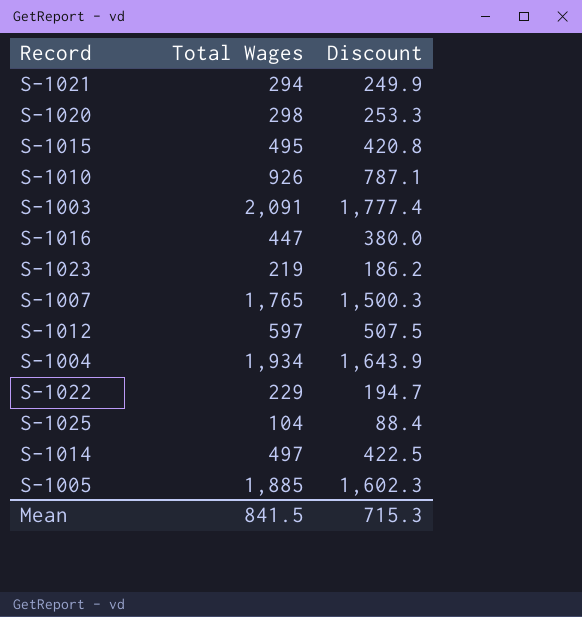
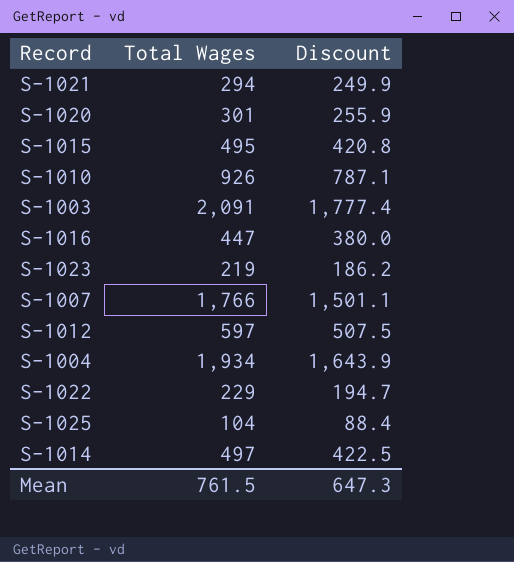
row S-1005: 1,885 | 1,602.3 -> none
S-1020 | Total Wages: 298 -> 301
S-1020 | Discount: 253.3 -> 255.9
S-1007 | Total Wages: 1,765 -> 1,766
S-1007 | Discount: 1,500.3 -> 1,501.1
Mean | Total Wages: 841.5 -> 761.5
Mean | Discount: 715.3 -> 647.3

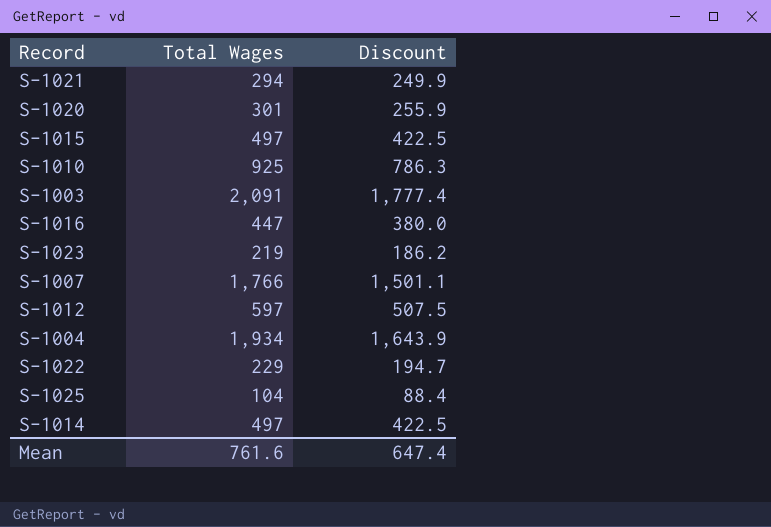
S-1015 | Total Wages: 495 -> 497
S-1015 | Discount: 420.8 -> 422.5
S-1010 | Total Wages: 926 -> 925
S-1010 | Discount: 787.1 -> 786.3
Mean | Total Wages: 761.5 -> 761.6
Mean | Discount: 647.3 -> 647.4

